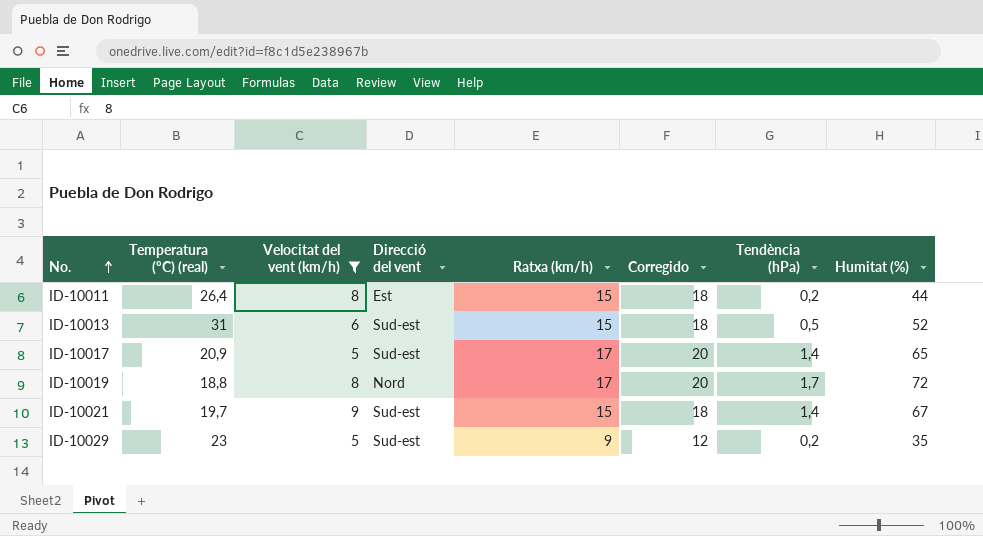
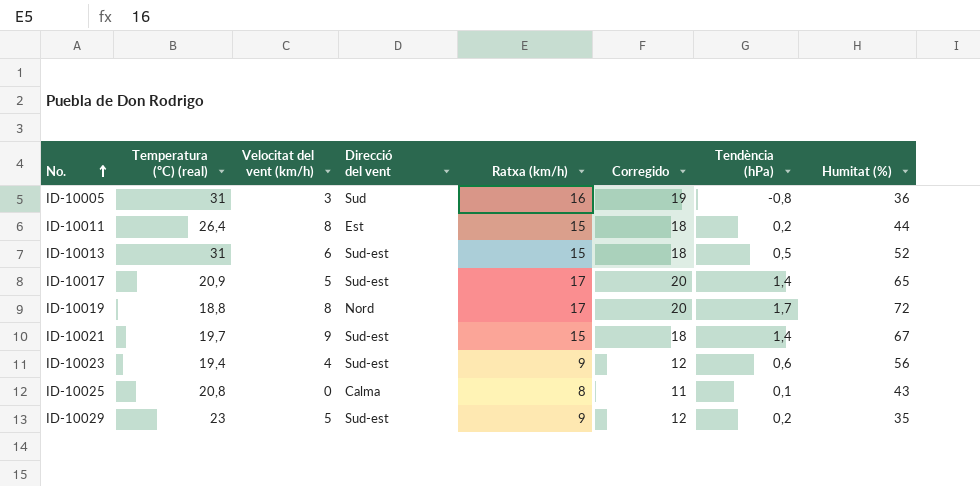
filter: Velocitat del vent (km/h) >= 5 -> none

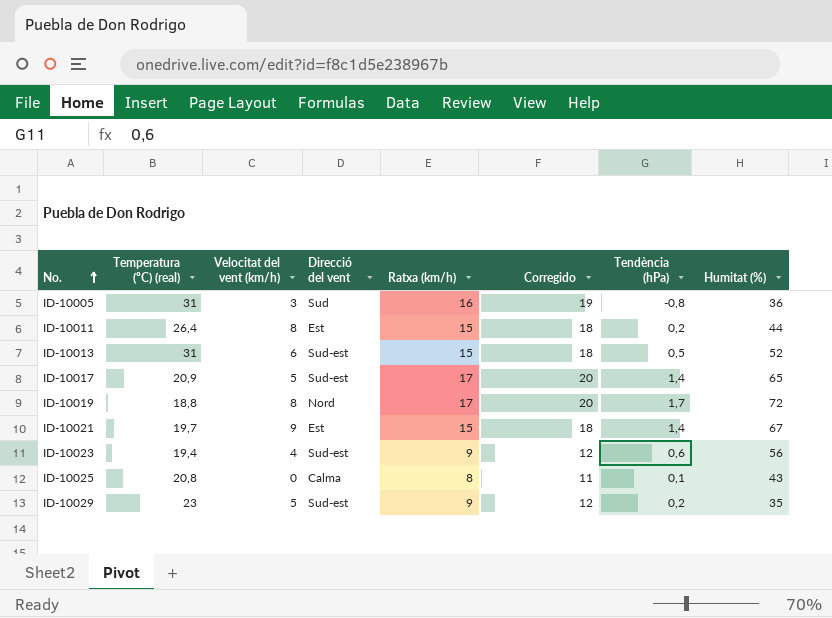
ID-10021 | Direcció del vent: Sud-est -> Est

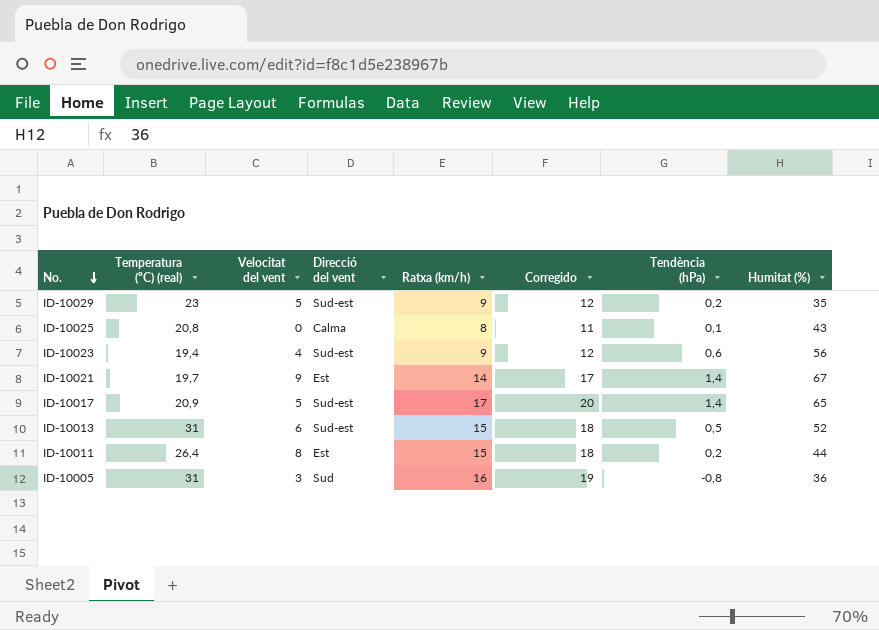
row order: No. ascending -> No. descending
column name: Velocitat del vent (km/h) -> Velocitat del vent
row ID-10019: 18,8 | 8 | Nord | 17 | 20 | 1,7 | 72 -> none
ID-10021 | Ratxa (km/h): 15 -> 14
ID-10021 | Corregido: 18 -> 17

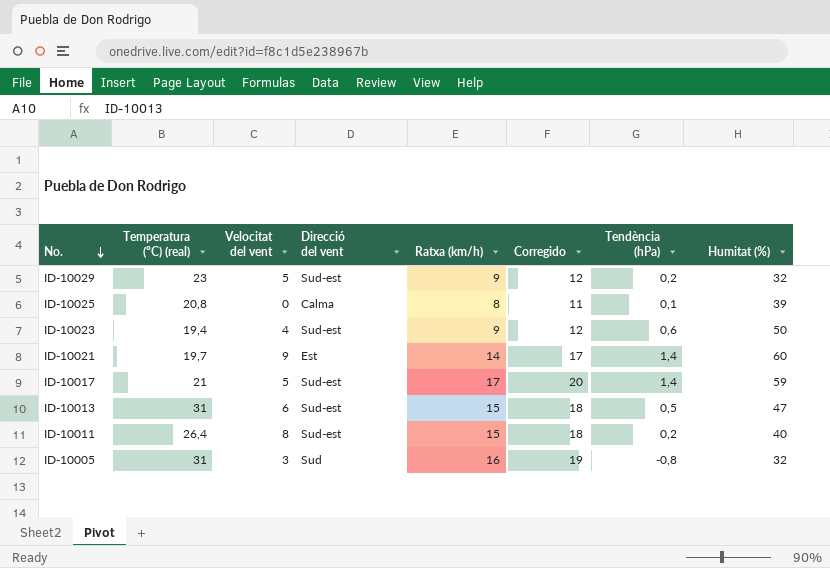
ID-10029 | Humitat (%): 35 -> 32
ID-10025 | Humitat (%): 43 -> 39
ID-10023 | Humitat (%): 56 -> 50
ID-10021 | Humitat (%): 67 -> 60
ID-10017 | Temperatura (ºC) (real): 20,9 -> 21
ID-10017 | Humitat (%): 65 -> 59
ID-10013 | Humitat (%): 52 -> 47
ID-10011 | Direcció del vent: Est -> Sud-est
ID-10011 | Humitat (%): 44 -> 40
ID-10005 | Humitat (%): 36 -> 32

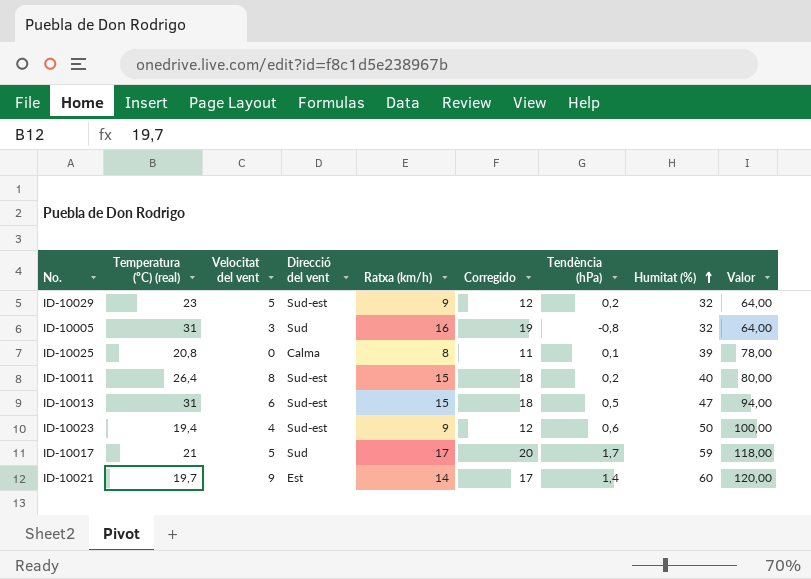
row order: No. descending -> Humitat (%) ascending
column Valor | formula: none -> [Humitat (%)] * 2
ID-10017 | Direcció del vent: Sud-est -> Sud
ID-10017 | Tendència (hPa): 1,4 -> 1,7

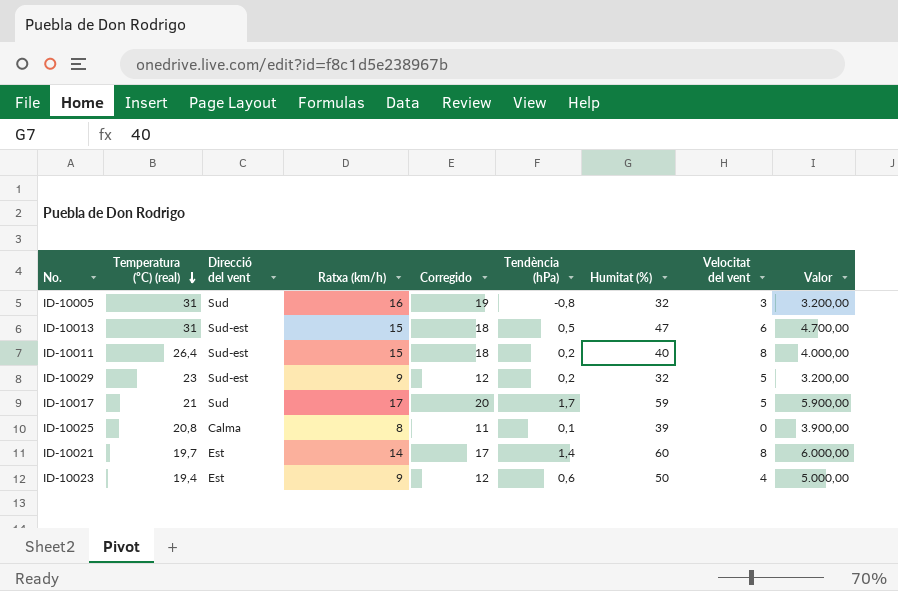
row order: Humitat (%) ascending -> Temperatura (ºC) (real) descending
column Velocitat del vent | position: 3 -> 8
column Valor | formula: [Humitat (%)] * 2 -> [Humitat (%)] * 100
ID-10021 | Velocitat del vent: 9 -> 8
ID-10023 | Direcció del vent: Sud-est -> Est

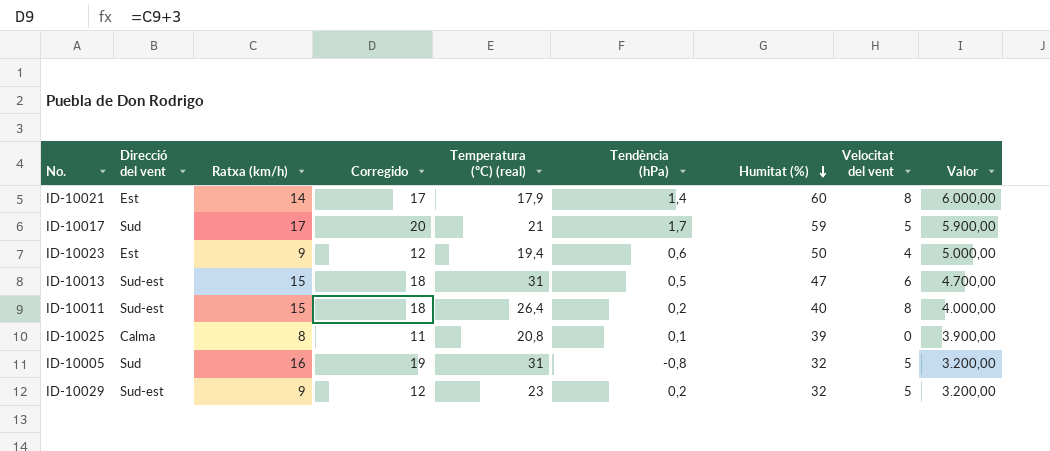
row order: Temperatura (ºC) (real) descending -> Humitat (%) descending
column Temperatura (ºC) (real) | position: 2 -> 5
ID-10021 | Temperatura (ºC) (real): 19,7 -> 17,9
ID-10005 | Velocitat del vent: 3 -> 5

